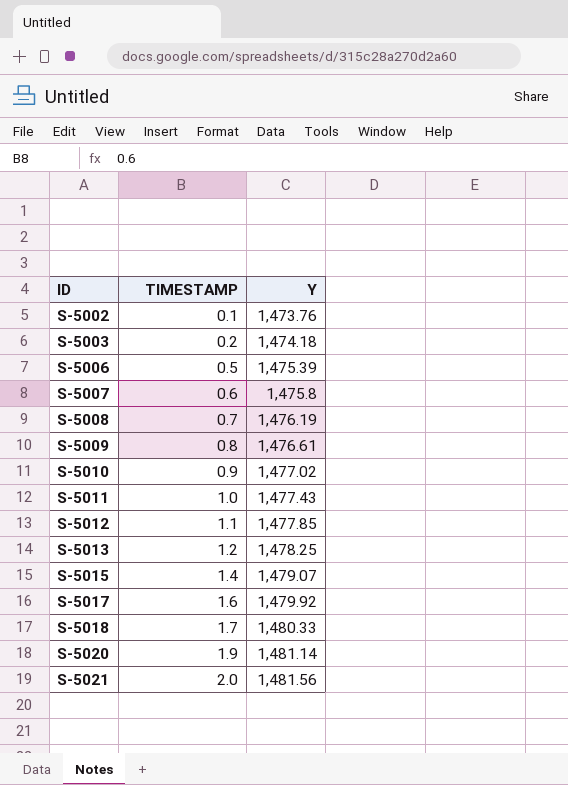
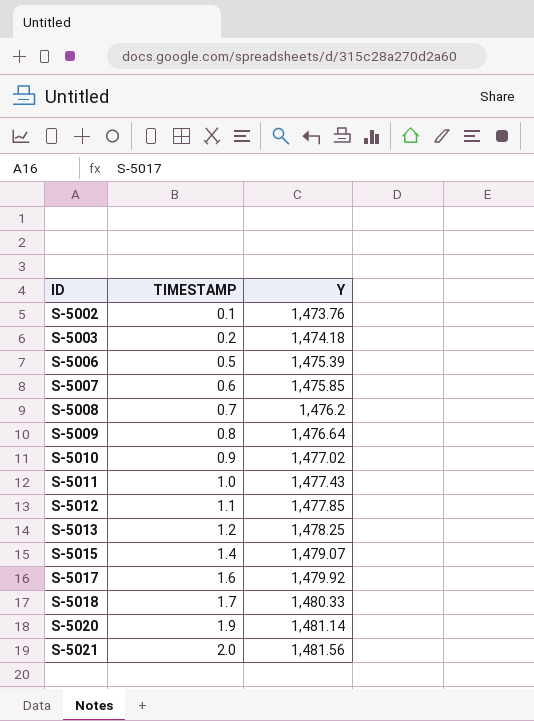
S-5007 | Y: 1,475.8 -> 1,475.85
S-5008 | Y: 1,476.19 -> 1,476.2
S-5009 | Y: 1,476.61 -> 1,476.64

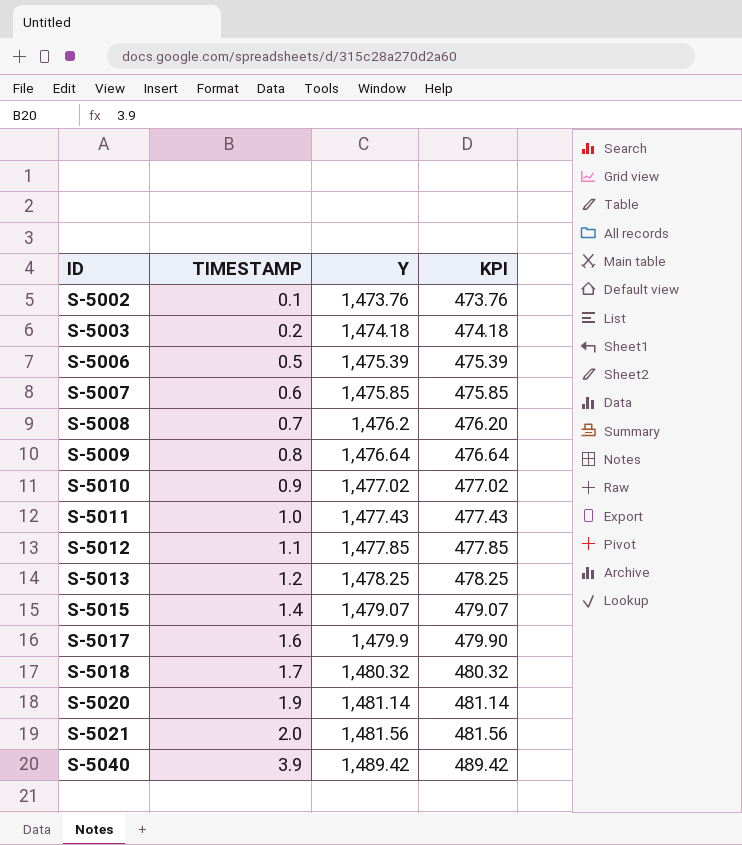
column KPI | formula: none -> [Y] - 1000
S-5017 | Y: 1,479.92 -> 1,479.9
S-5018 | Y: 1,480.33 -> 1,480.32
row S-5040: none -> 3.9 | 1,489.42 | 489.42

